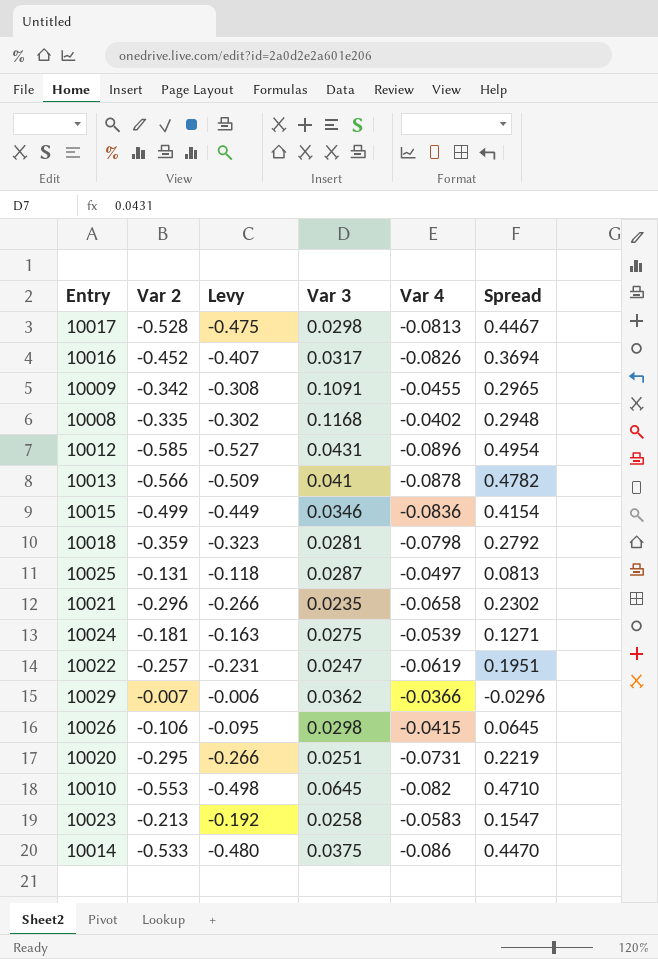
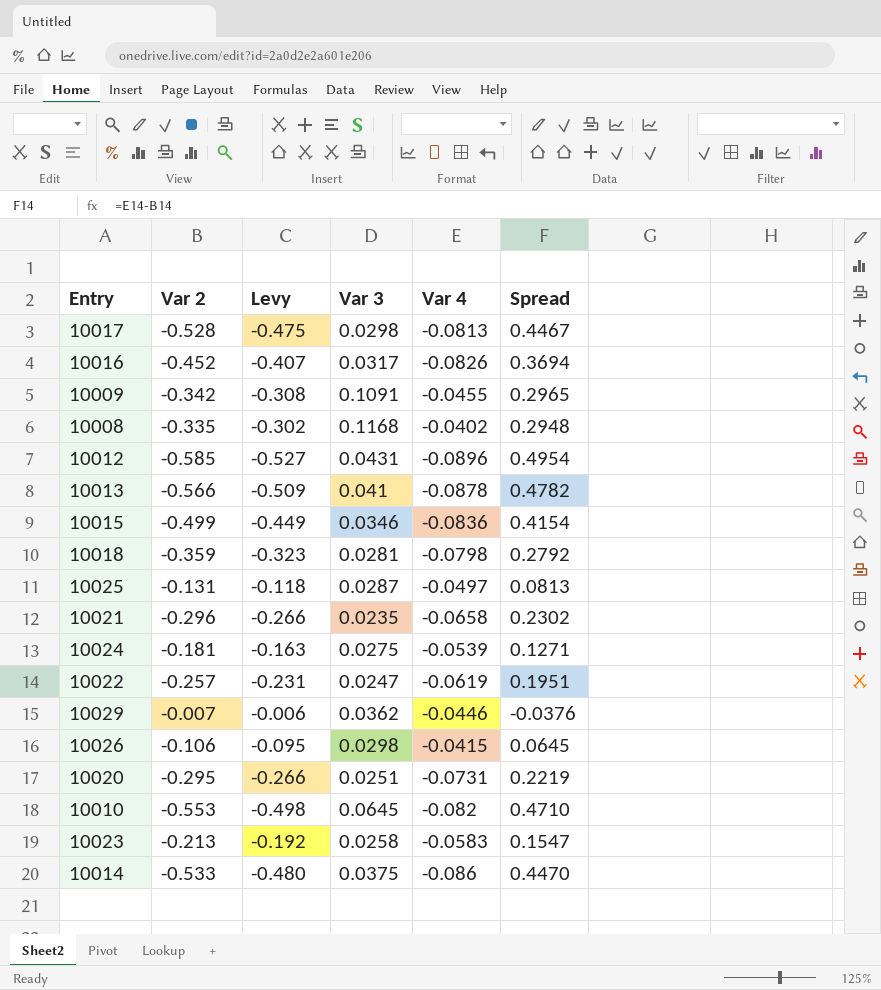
10029 | Var 4: -0.0366 -> -0.0446
10029 | Spread: -0.0296 -> -0.0376

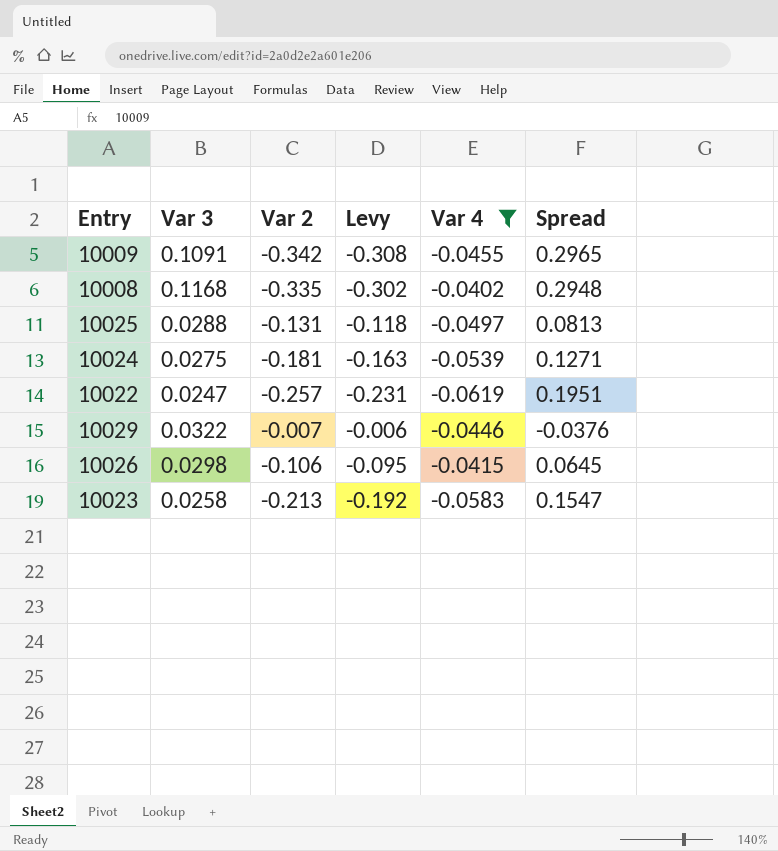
filter: none -> Var 4 >= -0.0619
column Var 3 | position: 4 -> 2
10025 | Var 3: 0.0287 -> 0.0288
10029 | Var 3: 0.0362 -> 0.0322

